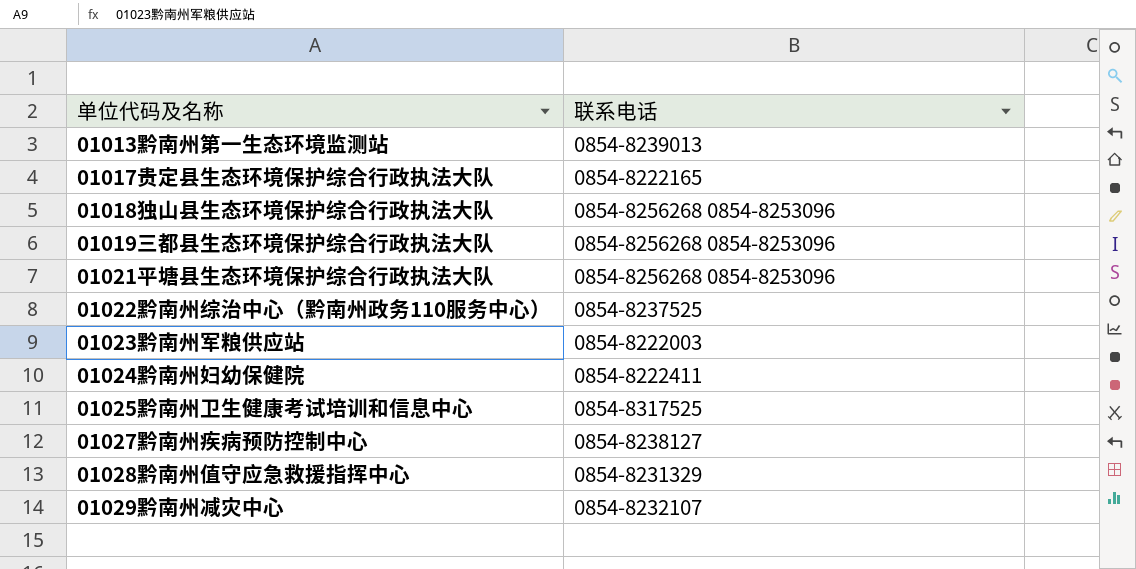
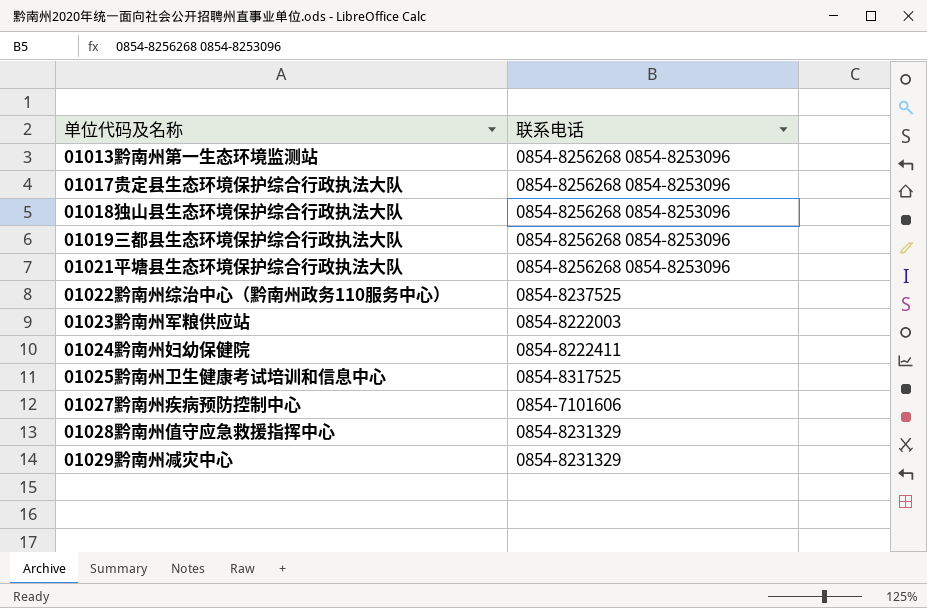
01013黔南州第一生态环境监测站 | 联系电话: 0854-8239013 -> 0854-8256268 0854-8253096
01017贵定县生态环境保护综合行政执法大队 | 联系电话: 0854-8222165 -> 0854-8256268 0854-8253096
01027黔南州疾病预防控制中心 | 联系电话: 0854-8238127 -> 0854-7101606
01029黔南州减灾中心 | 联系电话: 0854-8232107 -> 0854-8231329

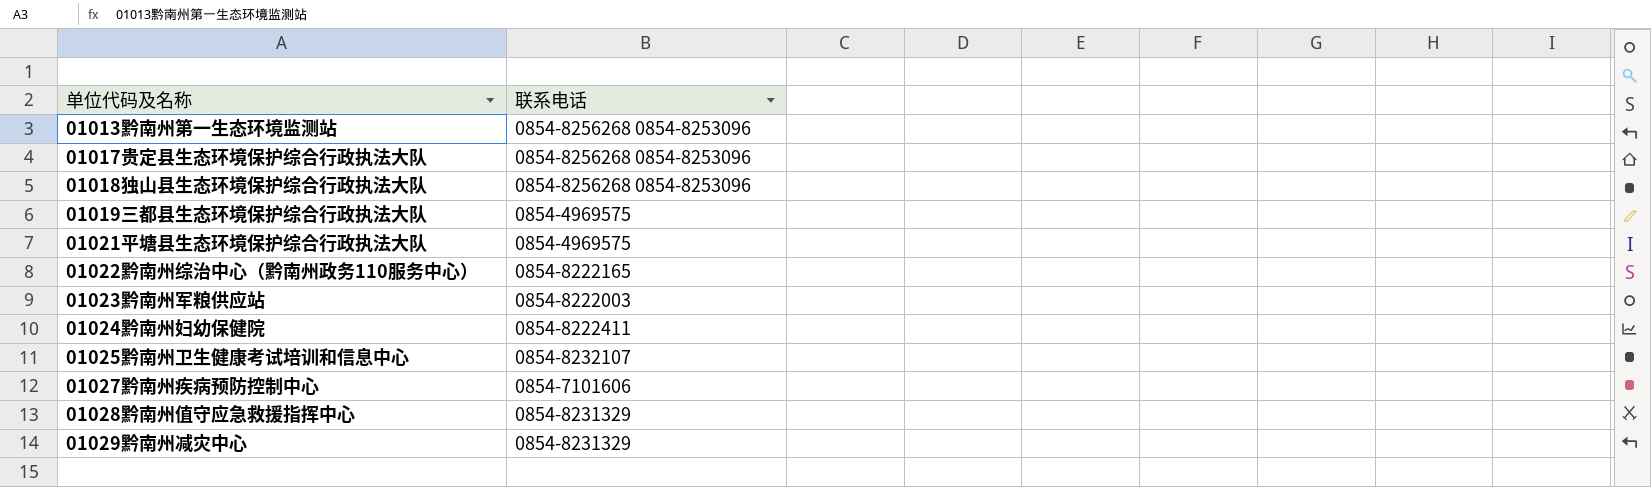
01019三都县生态环境保护综合行政执法大队 | 联系电话: 0854-8256268 0854-8253096 -> 0854-4969575
01021平塘县生态环境保护综合行政执法大队 | 联系电话: 0854-8256268 0854-8253096 -> 0854-4969575
01022黔南州综治中心（黔南州政务110服务中心） | 联系电话: 0854-8237525 -> 0854-8222165
01025黔南州卫生健康考试培训和信息中心 | 联系电话: 0854-8317525 -> 0854-8232107

